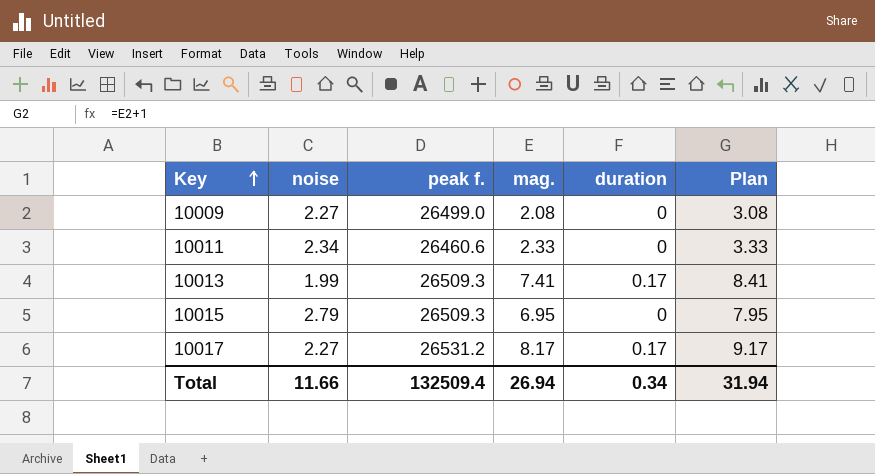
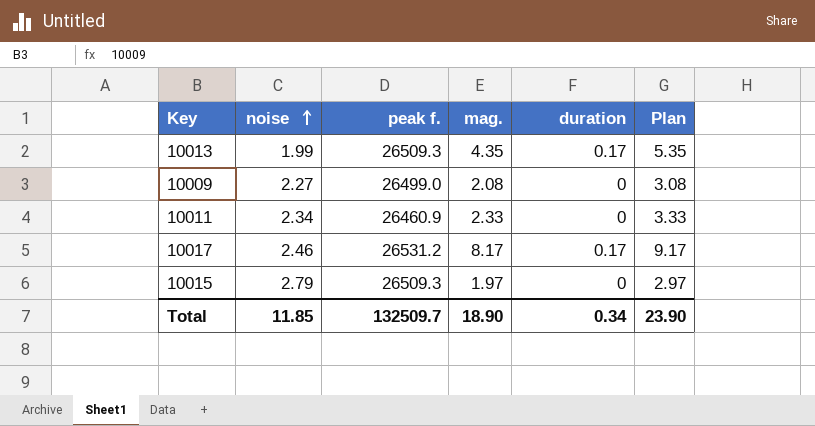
row order: Key ascending -> noise ascending
10013 | mag.: 7.41 -> 4.35
10013 | Plan: 8.41 -> 5.35
10011 | peak f.: 26460.6 -> 26460.9
10017 | noise: 2.27 -> 2.46
10015 | mag.: 6.95 -> 1.97
10015 | Plan: 7.95 -> 2.97
Total | noise: 11.66 -> 11.85
Total | peak f.: 132509.4 -> 132509.7
Total | mag.: 26.94 -> 18.90
Total | Plan: 31.94 -> 23.90

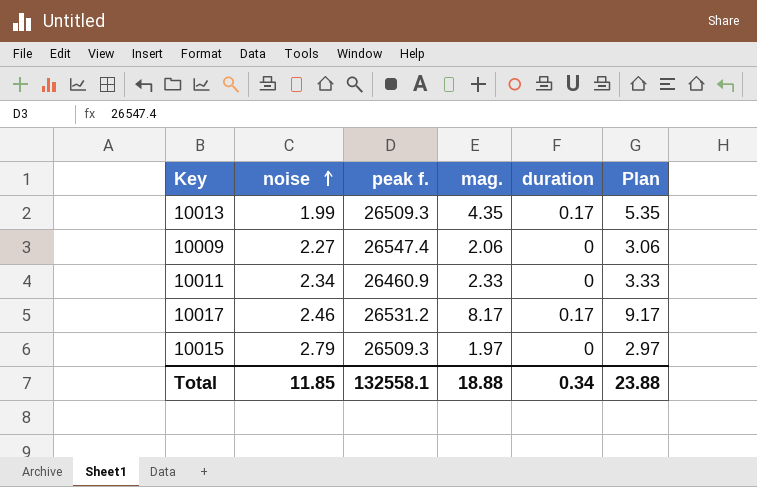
10009 | peak f.: 26499.0 -> 26547.4
10009 | mag.: 2.08 -> 2.06
10009 | Plan: 3.08 -> 3.06
Total | peak f.: 132509.7 -> 132558.1
Total | mag.: 18.90 -> 18.88
Total | Plan: 23.90 -> 23.88

